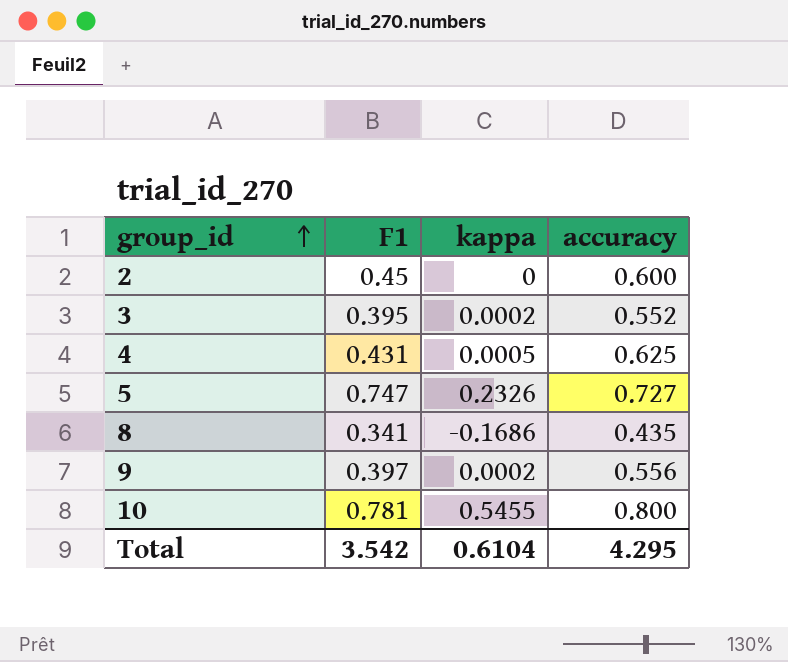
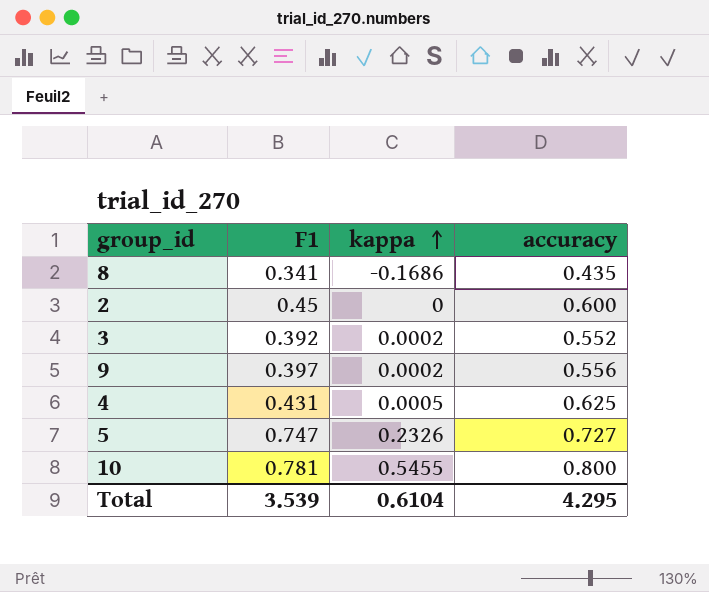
row order: group_id ascending -> kappa ascending
3 | F1: 0.395 -> 0.392
Total | F1: 3.542 -> 3.539

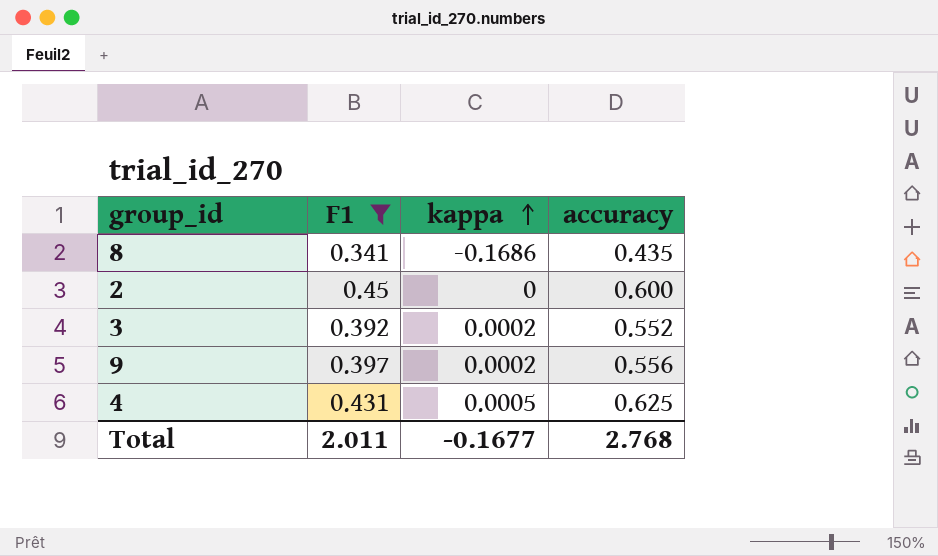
filter: none -> F1 <= 0.45
Total | F1: 3.539 -> 2.011
Total | kappa: 0.6104 -> -0.1677
Total | accuracy: 4.295 -> 2.768

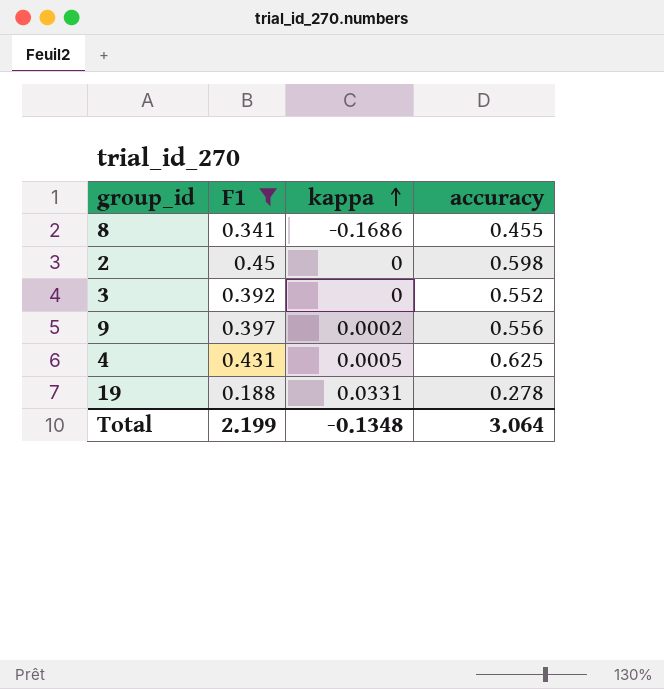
8 | accuracy: 0.435 -> 0.455
2 | accuracy: 0.600 -> 0.598
3 | kappa: 0.0002 -> 0
row 19: none -> 0.188 | 0.0331 | 0.278
Total | F1: 2.011 -> 2.199
Total | kappa: -0.1677 -> -0.1348
Total | accuracy: 2.768 -> 3.064

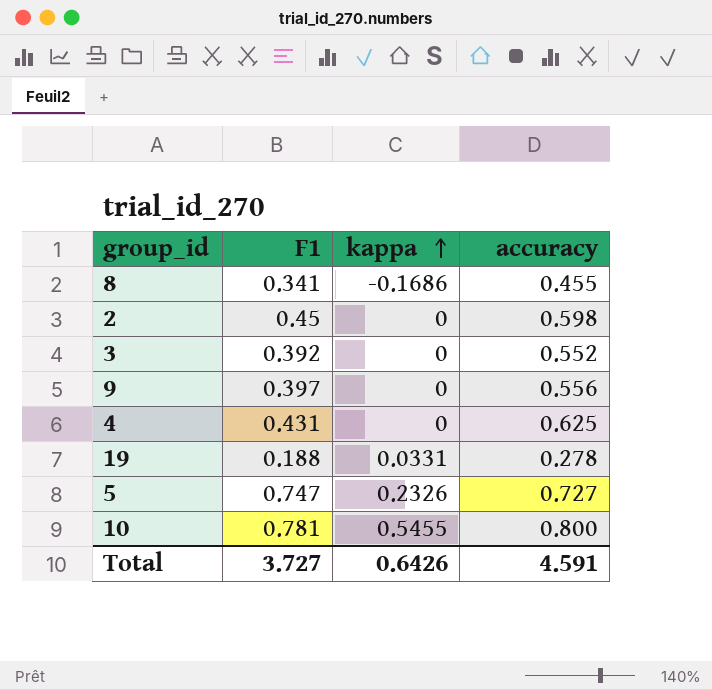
filter: F1 <= 0.45 -> none
9 | kappa: 0.0002 -> 0
4 | kappa: 0.0005 -> 0
Total | F1: 2.199 -> 3.727
Total | kappa: -0.1348 -> 0.6426
Total | accuracy: 3.064 -> 4.591

